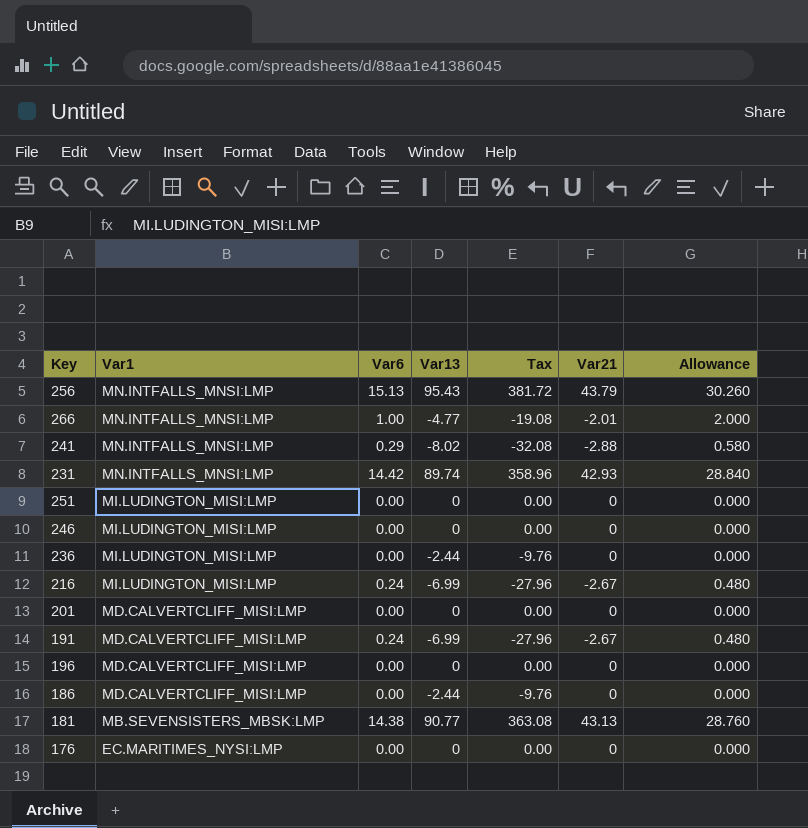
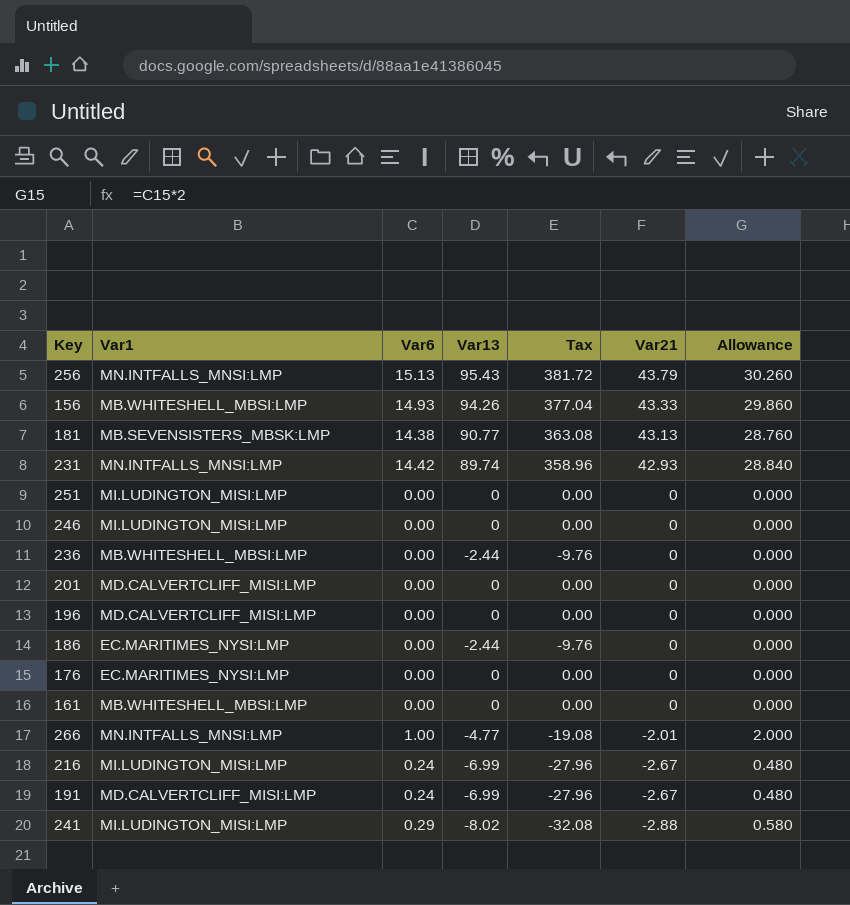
row order: Var1 descending -> Var21 descending
row 156: none -> MB.WHITESHELL_MBSI:LMP | 14.93 | 94.26 | 377.04 | 43.33 | 29.860
236 | Var1: MI.LUDINGTON_MISI:LMP -> MB.WHITESHELL_MBSI:LMP
186 | Var1: MD.CALVERTCLIFF_MISI:LMP -> EC.MARITIMES_NYSI:LMP
row 161: none -> MB.WHITESHELL_MBSI:LMP | 0.00 | 0 | 0.00 | 0 | 0.000
241 | Var1: MN.INTFALLS_MNSI:LMP -> MI.LUDINGTON_MISI:LMP

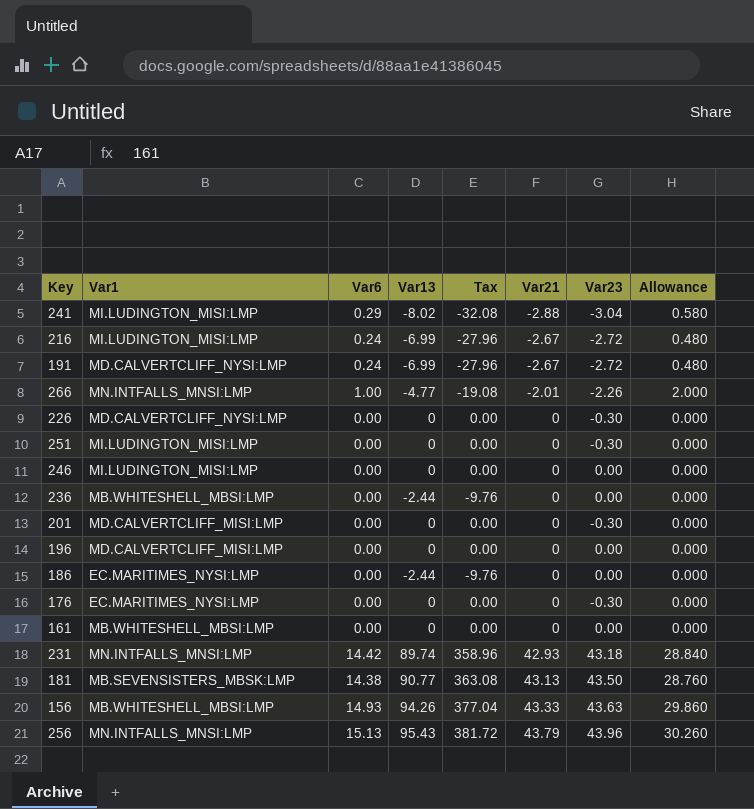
row order: Var21 descending -> Var21 ascending
column Var23 | position: none -> 7
191 | Var1: MD.CALVERTCLIFF_MISI:LMP -> MD.CALVERTCLIFF_NYSI:LMP
row 226: none -> MD.CALVERTCLIFF_NYSI:LMP | 0.00 | 0 | 0.00 | 0 | -0.30 | 0.000

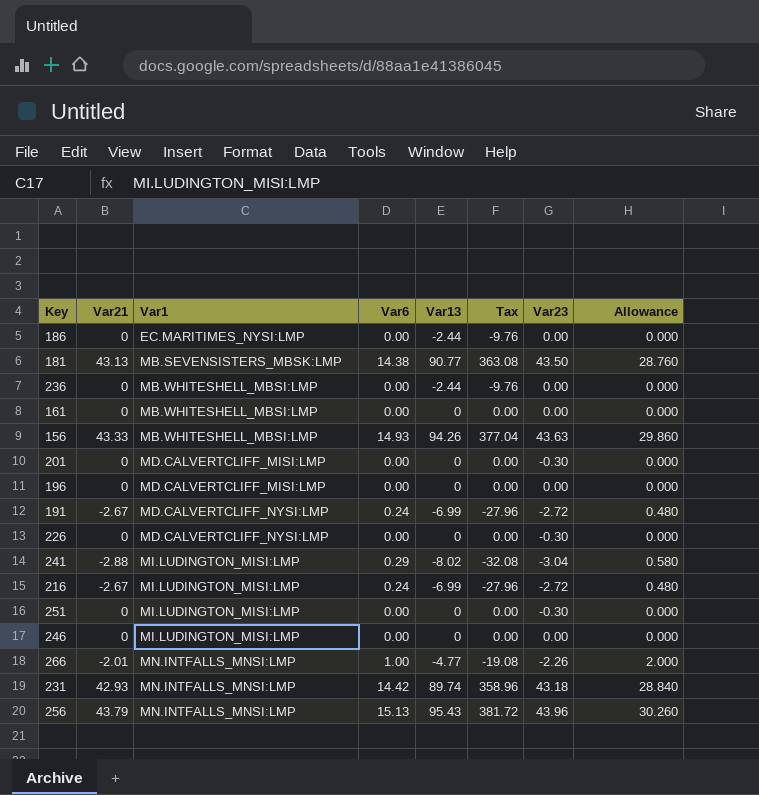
row order: Var21 ascending -> Var1 ascending
column Var21 | position: 6 -> 2
row 176: EC.MARITIMES_NYSI:LMP | 0.00 | 0 | 0.00 | 0 | -0.30 | 0.000 -> none

